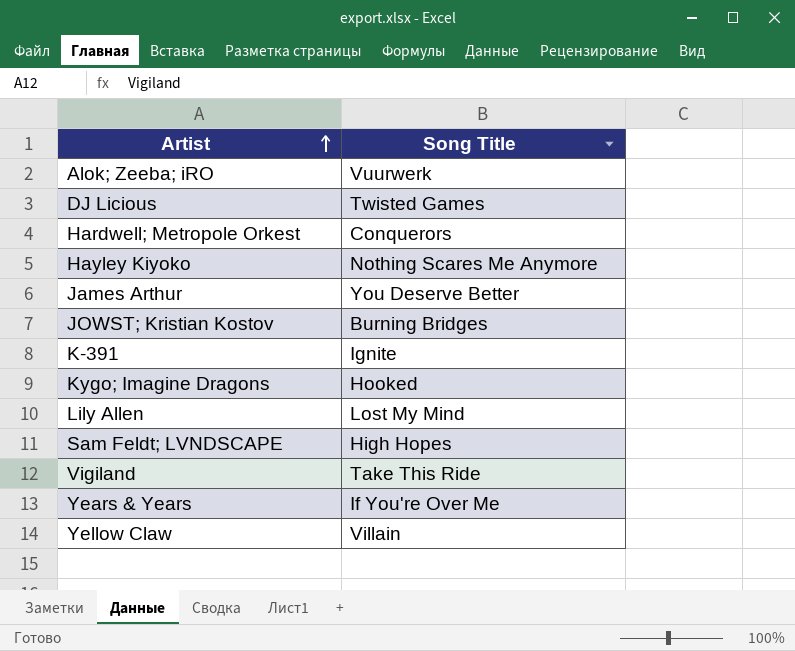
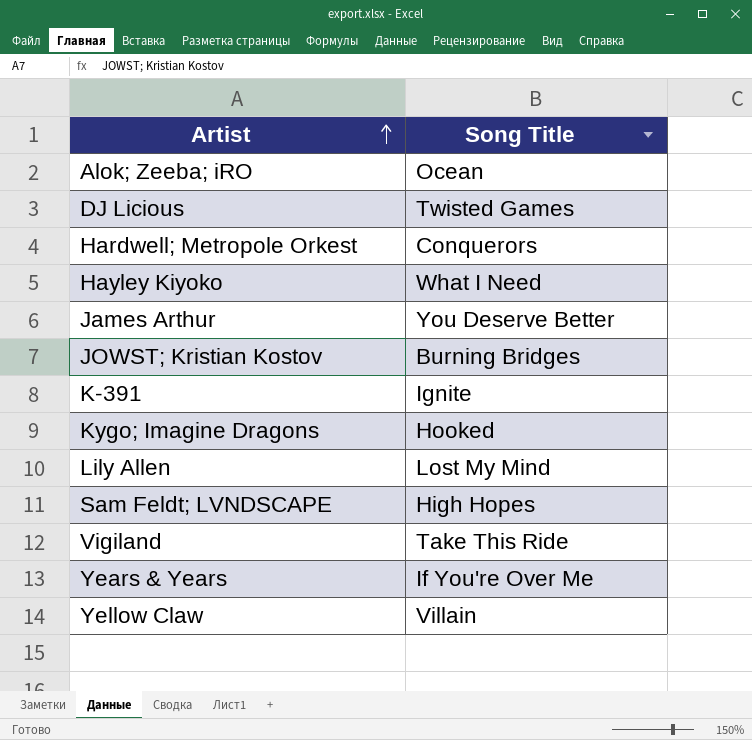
Alok; Zeeba; iRO | Song Title: Vuurwerk -> Ocean
Hayley Kiyoko | Song Title: Nothing Scares Me Anymore -> What I Need

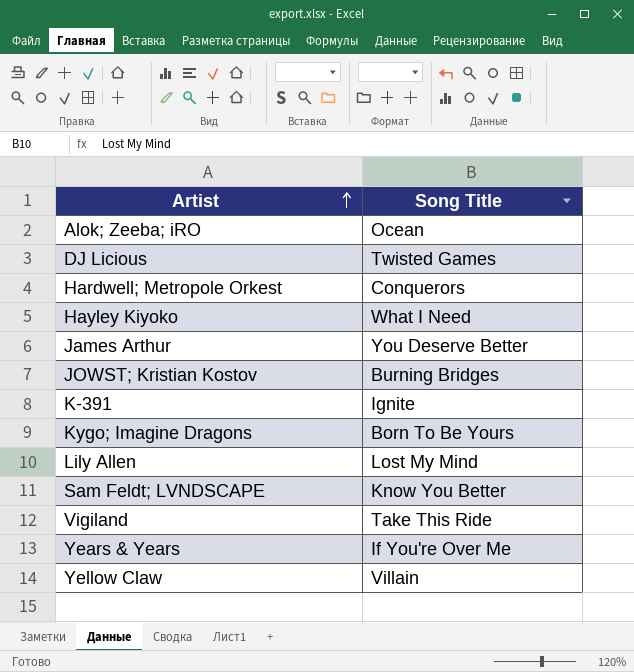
Kygo; Imagine Dragons | Song Title: Hooked -> Born To Be Yours
Sam Feldt; LVNDSCAPE | Song Title: High Hopes -> Know You Better

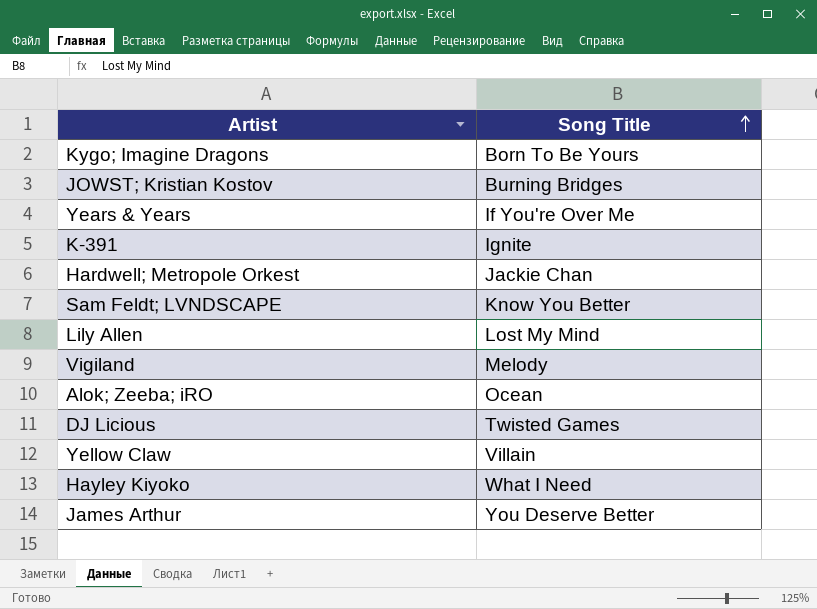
row order: Artist ascending -> Song Title ascending
Hardwell; Metropole Orkest | Song Title: Conquerors -> Jackie Chan
Vigiland | Song Title: Take This Ride -> Melody

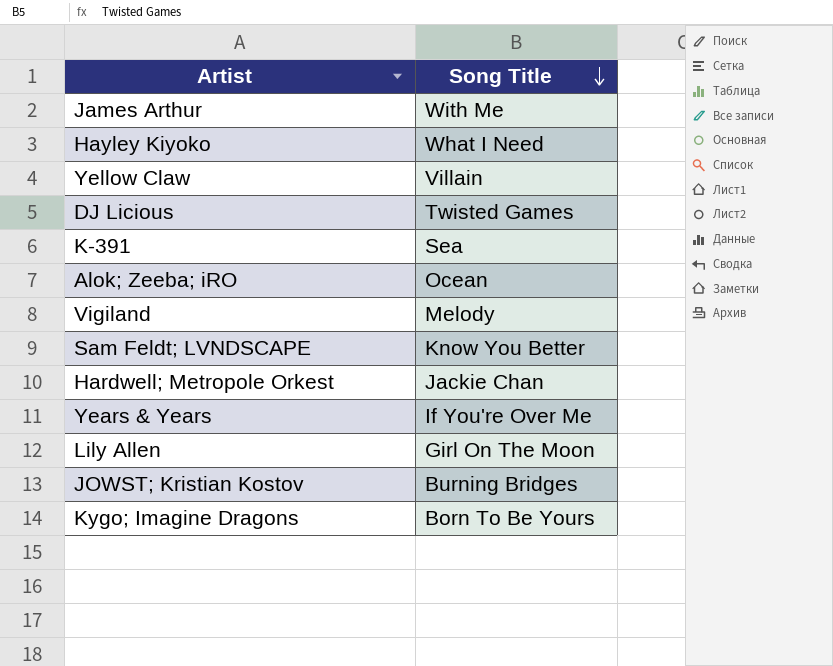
row order: Song Title ascending -> Song Title descending
James Arthur | Song Title: You Deserve Better -> With Me
K-391 | Song Title: Ignite -> Sea
Lily Allen | Song Title: Lost My Mind -> Girl On The Moon

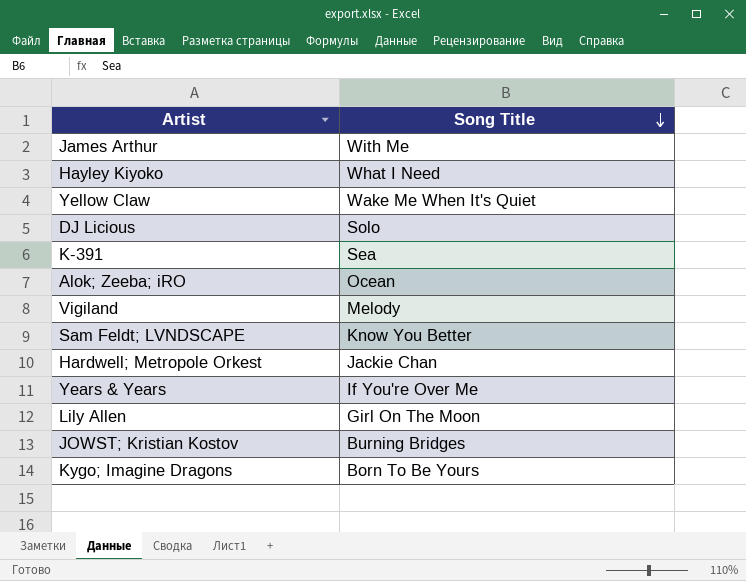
Yellow Claw | Song Title: Villain -> Wake Me When It's Quiet
DJ Licious | Song Title: Twisted Games -> Solo

